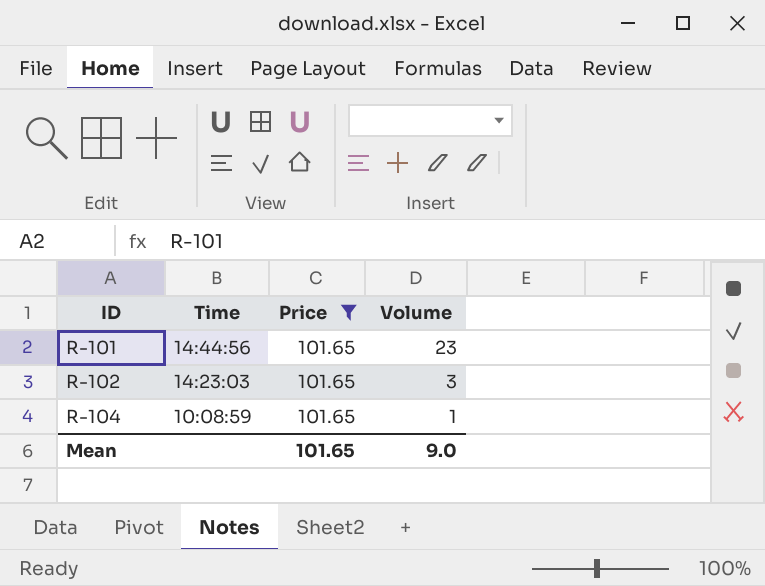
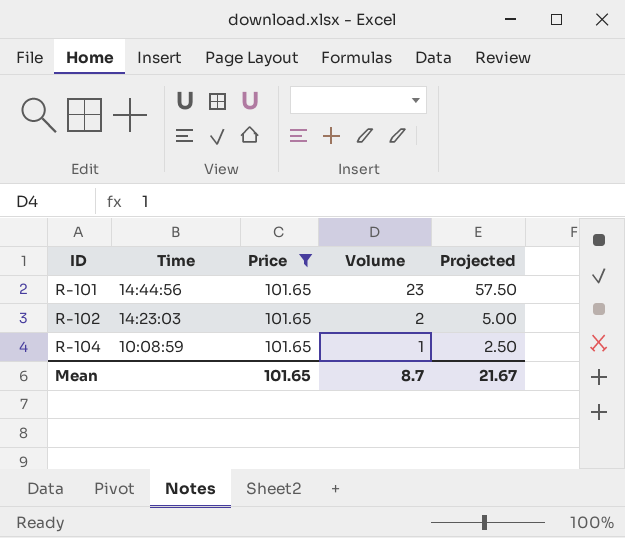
column Projected | formula: none -> [Volume] * 2.5
R-102 | Volume: 3 -> 2
Mean | Volume: 9.0 -> 8.7

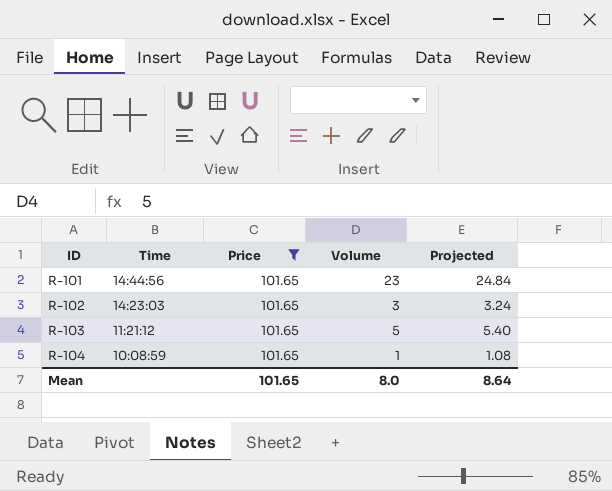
column Projected | formula: [Volume] * 2.5 -> [Volume] * 1.08
R-102 | Volume: 2 -> 3
row R-103: none -> 11:21:12 | 101.65 | 5 | 5.40
Mean | Volume: 8.7 -> 8.0
Mean | Projected: 21.67 -> 8.64

